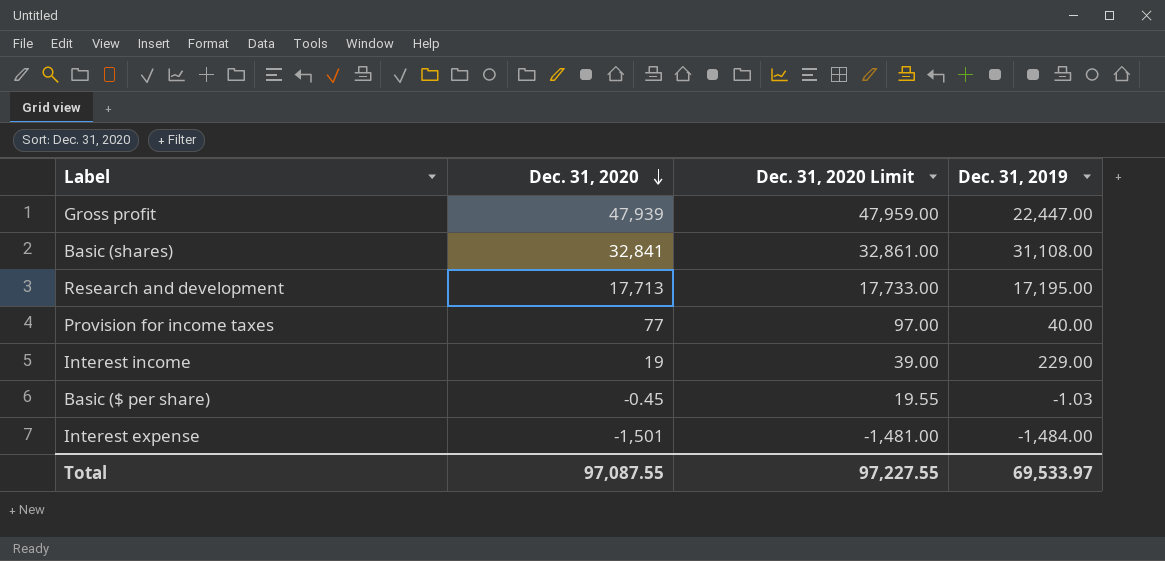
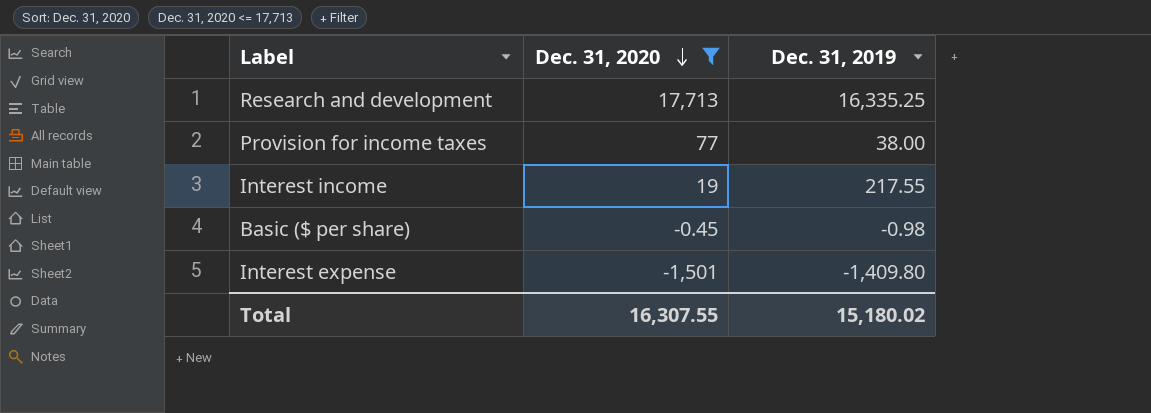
filter: none -> Dec. 31, 2020 <= 17,713
column Dec. 31, 2020 Limit | formula: [Dec. 31, 2020] + 20 -> none
Research and development | Dec. 31, 2019: 17,195.00 -> 16,335.25
Provision for income taxes | Dec. 31, 2019: 40.00 -> 38.00
Interest income | Dec. 31, 2019: 229.00 -> 217.55
Basic ($ per share) | Dec. 31, 2019: -1.03 -> -0.98
Interest expense | Dec. 31, 2019: -1,484.00 -> -1,409.80
Total | Dec. 31, 2020: 97,087.55 -> 16,307.55
Total | Dec. 31, 2019: 69,533.97 -> 15,180.02

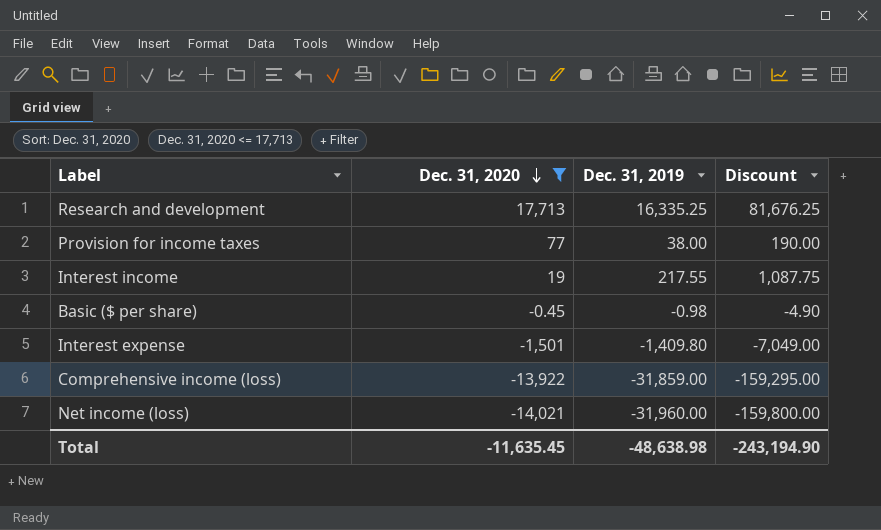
column Discount | formula: none -> [Dec. 31, 2019] * 5
row Comprehensive income (loss): none -> -13,922 | -31,859.00 | -159,295.00
row Net income (loss): none -> -14,021 | -31,960.00 | -159,800.00
Total | Dec. 31, 2020: 16,307.55 -> -11,635.45
Total | Dec. 31, 2019: 15,180.02 -> -48,638.98

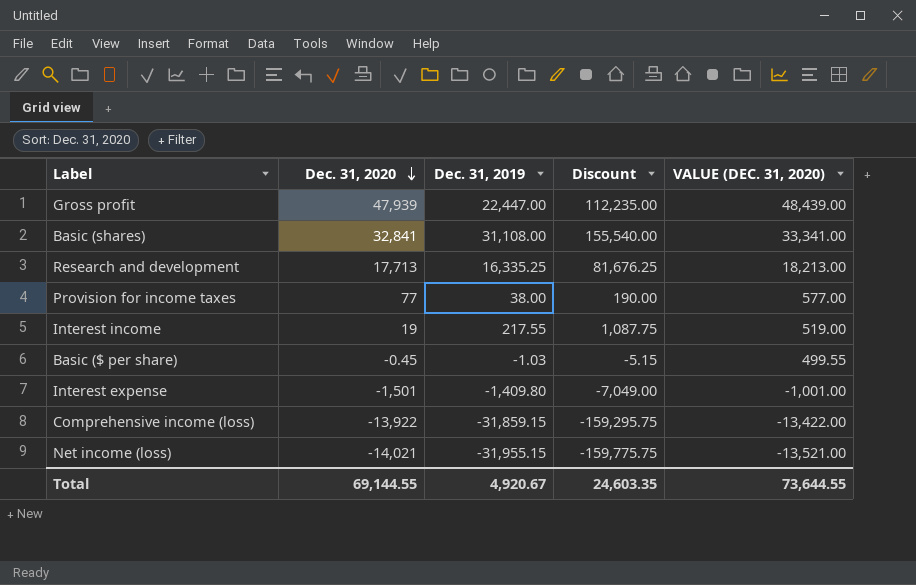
filter: Dec. 31, 2020 <= 17,713 -> none
column VALUE (DEC. 31, 2020) | formula: none -> [Dec. 31, 2020] + 500
Basic ($ per share) | Dec. 31, 2019: -0.98 -> -1.03
Basic ($ per share) | Discount: -4.90 -> -5.15
Comprehensive income (loss) | Dec. 31, 2019: -31,859.00 -> -31,859.15
Comprehensive income (loss) | Discount: -159,295.00 -> -159,295.75
Net income (loss) | Dec. 31, 2019: -31,960.00 -> -31,955.15
Net income (loss) | Discount: -159,800.00 -> -159,775.75
Total | Dec. 31, 2020: -11,635.45 -> 69,144.55
Total | Dec. 31, 2019: -48,638.98 -> 4,920.67
Total | Discount: -243,194.90 -> 24,603.35

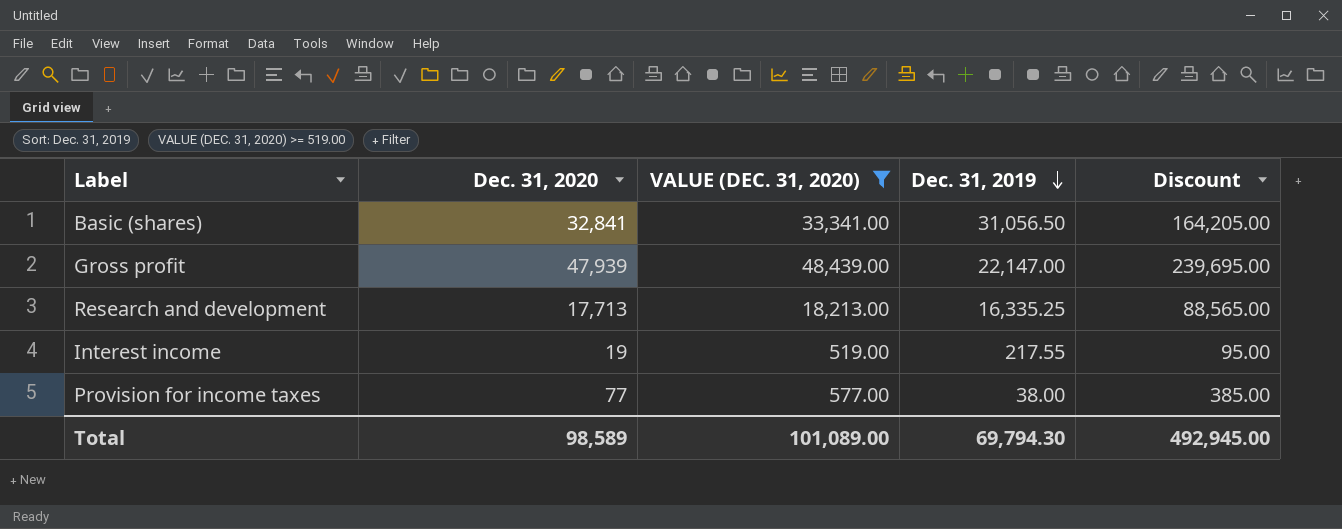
filter: none -> VALUE (DEC. 31, 2020) >= 519.00
row order: Dec. 31, 2020 descending -> Dec. 31, 2019 descending
column VALUE (DEC. 31, 2020) | position: 5 -> 3
column Discount | formula: [Dec. 31, 2019] * 5 -> [Dec. 31, 2020] * 5
Basic (shares) | Dec. 31, 2019: 31,108.00 -> 31,056.50
Gross profit | Dec. 31, 2019: 22,447.00 -> 22,147.00
Total | Dec. 31, 2020: 69,144.55 -> 98,589
Total | VALUE (DEC. 31, 2020): 73,644.55 -> 101,089.00
Total | Dec. 31, 2019: 4,920.67 -> 69,794.30
Total | Discount: 24,603.35 -> 492,945.00

